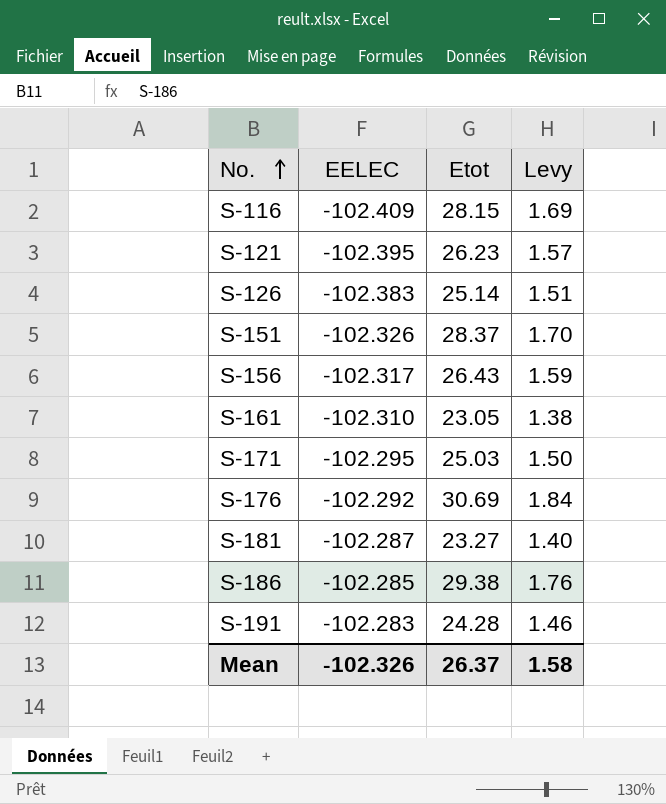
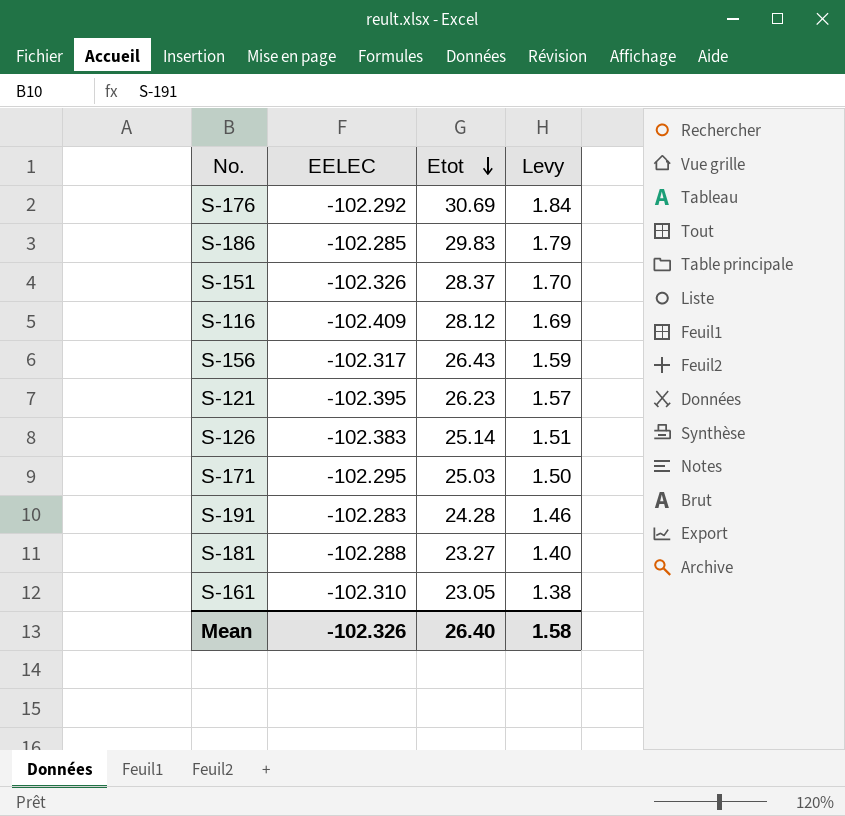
row order: No. ascending -> Etot descending
S-186 | Etot: 29.38 -> 29.83
S-186 | Levy: 1.76 -> 1.79
S-116 | Etot: 28.15 -> 28.12
S-181 | EELEC: -102.287 -> -102.288
Mean | Etot: 26.37 -> 26.40

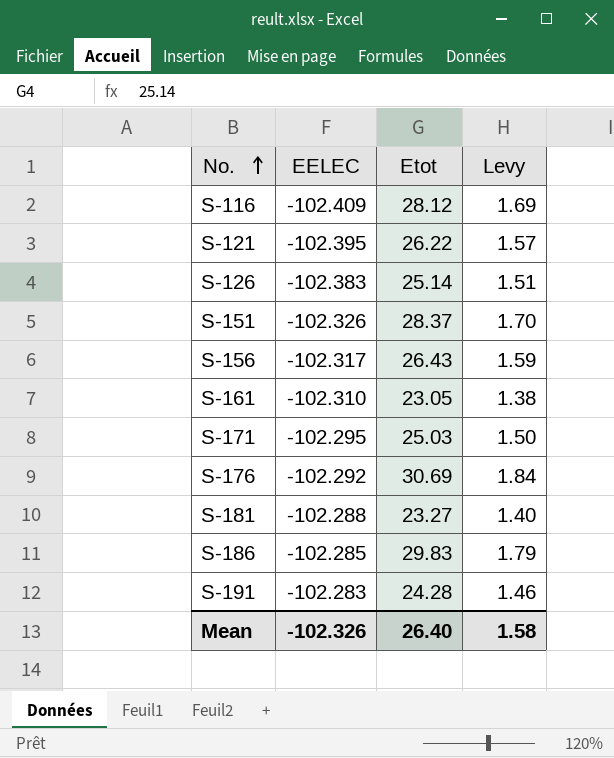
row order: Etot descending -> No. ascending
S-121 | Etot: 26.23 -> 26.22

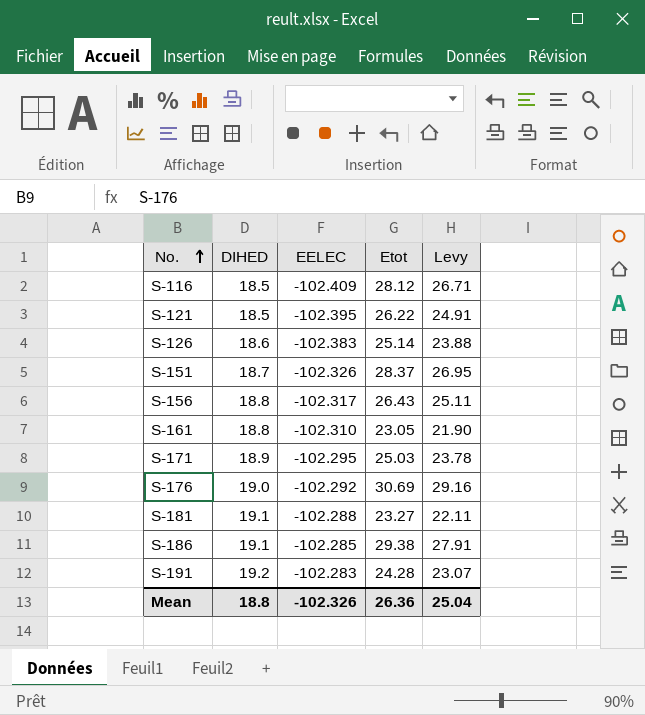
column DIHED | position: none -> 2
column Levy | formula: [Etot] * 0.06 -> [Etot] * 0.95
S-186 | Etot: 29.83 -> 29.38
Mean | Etot: 26.40 -> 26.36
Mean | Levy: 1.58 -> 25.04

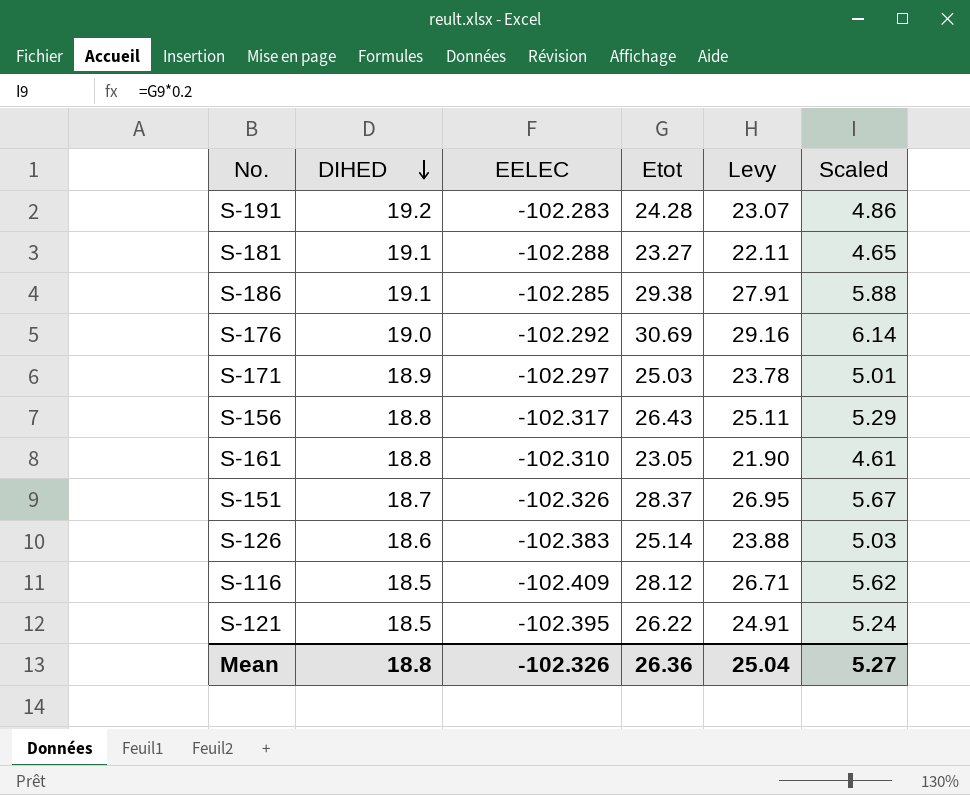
row order: No. ascending -> DIHED descending
column Scaled | formula: none -> [Etot] * 0.2
S-171 | EELEC: -102.295 -> -102.297

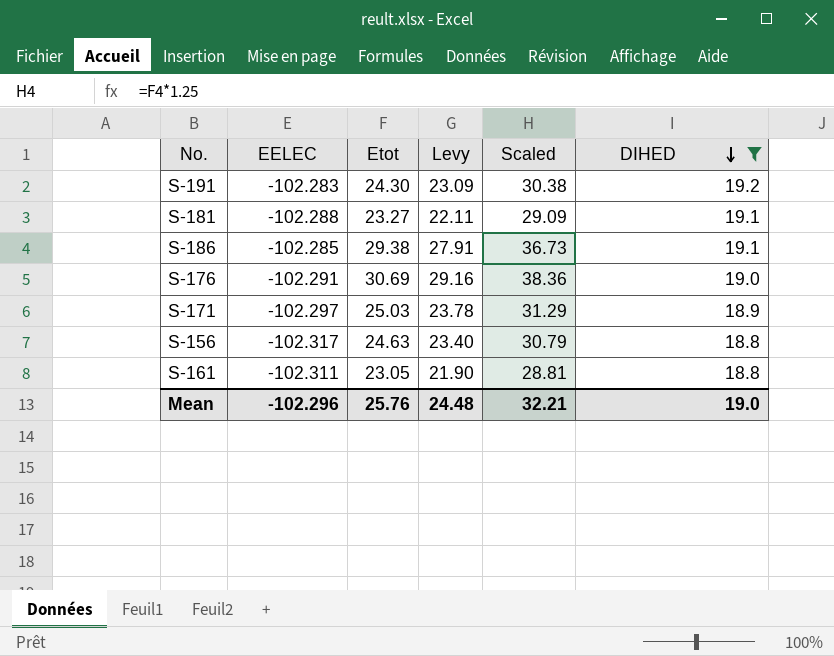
filter: none -> DIHED >= 18.8
column Scaled | formula: [Etot] * 0.2 -> [Etot] * 1.25
column DIHED | position: 2 -> 6
S-191 | Etot: 24.28 -> 24.30
S-191 | Levy: 23.07 -> 23.09
S-176 | EELEC: -102.292 -> -102.291
S-156 | Etot: 26.43 -> 24.63
S-156 | Levy: 25.11 -> 23.40
S-161 | EELEC: -102.310 -> -102.311
Mean | EELEC: -102.326 -> -102.296
Mean | Etot: 26.36 -> 25.76
Mean | Levy: 25.04 -> 24.48
Mean | Scaled: 5.27 -> 32.21
Mean | DIHED: 18.8 -> 19.0

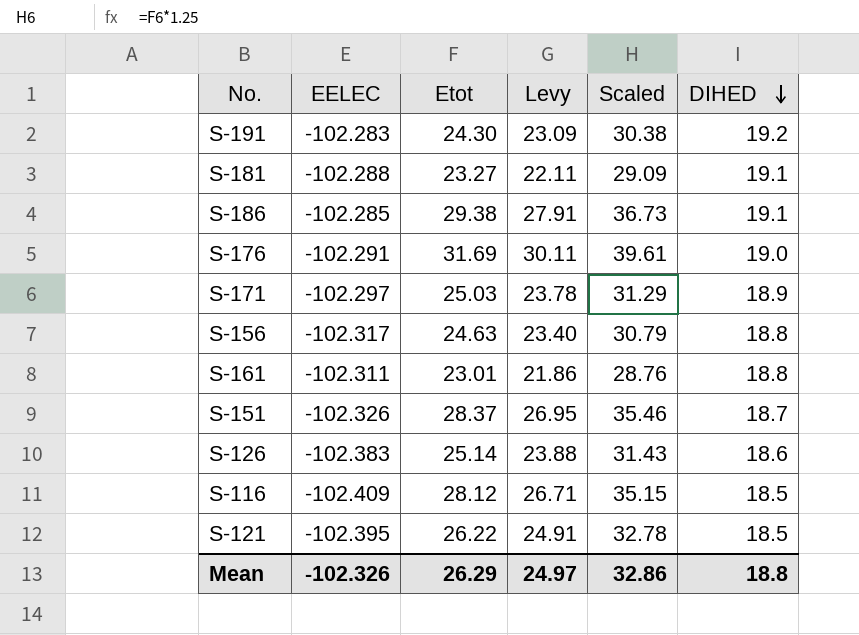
filter: DIHED >= 18.8 -> none
S-176 | Etot: 30.69 -> 31.69
S-176 | Levy: 29.16 -> 30.11
S-176 | Scaled: 38.36 -> 39.61
S-161 | Etot: 23.05 -> 23.01
S-161 | Levy: 21.90 -> 21.86
S-161 | Scaled: 28.81 -> 28.76
Mean | EELEC: -102.296 -> -102.326
Mean | Etot: 25.76 -> 26.29
Mean | Levy: 24.48 -> 24.97
Mean | Scaled: 32.21 -> 32.86
Mean | DIHED: 19.0 -> 18.8

